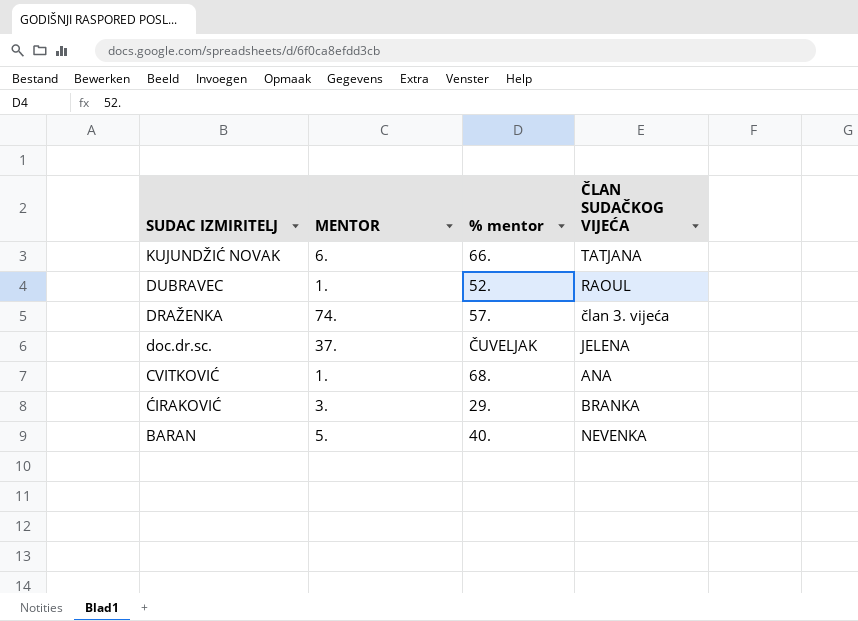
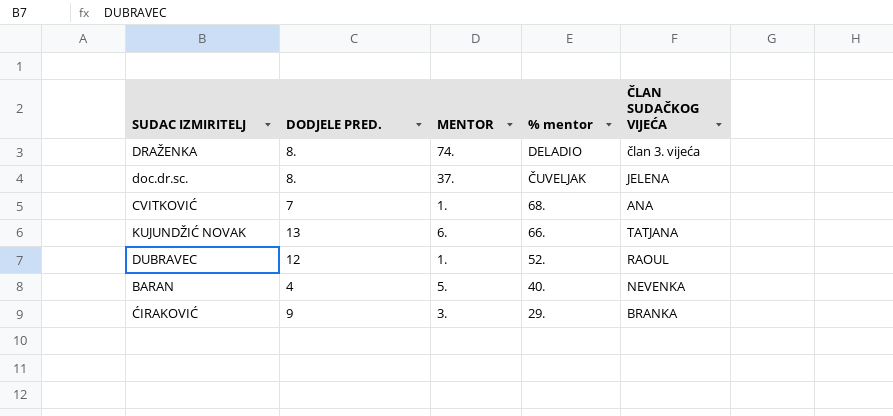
row order: SUDAC IZMIRITELJ descending -> % mentor descending
column DODJELE PRED. | position: none -> 2
DRAŽENKA | % mentor: 57. -> DELADIO

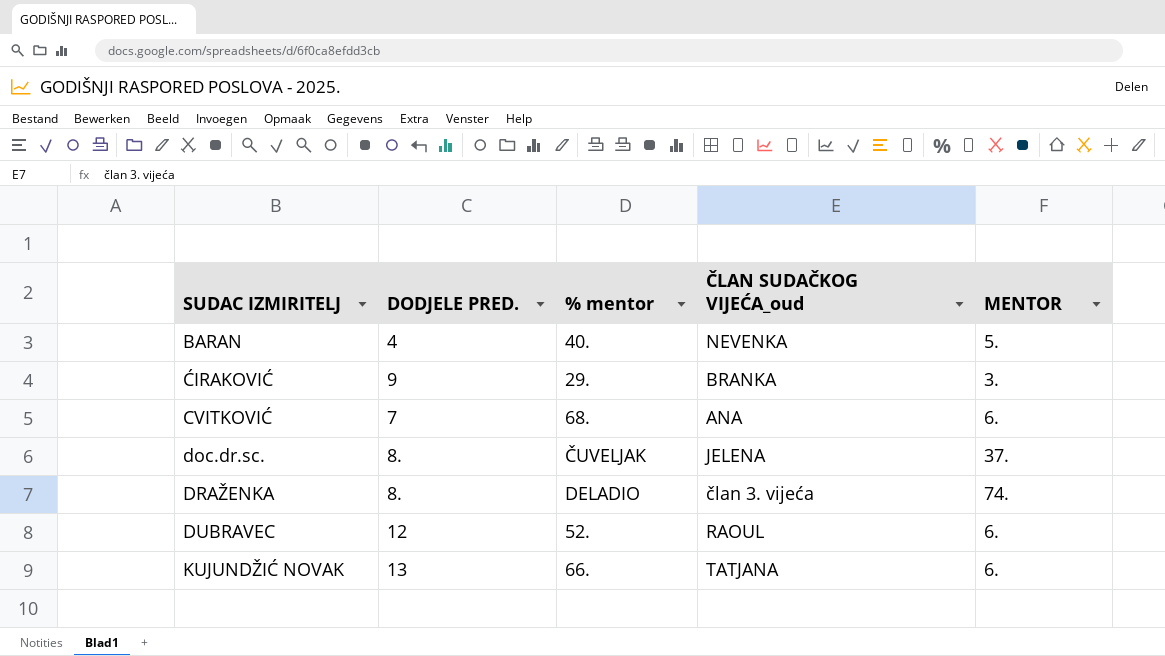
row order: % mentor descending -> SUDAC IZMIRITELJ ascending
column name: ČLAN SUDAČKOG VIJEĆA -> ČLAN SUDAČKOG VIJEĆA_oud
column MENTOR | position: 3 -> 5
CVITKOVIĆ | MENTOR: 1. -> 6.
DUBRAVEC | MENTOR: 1. -> 6.

